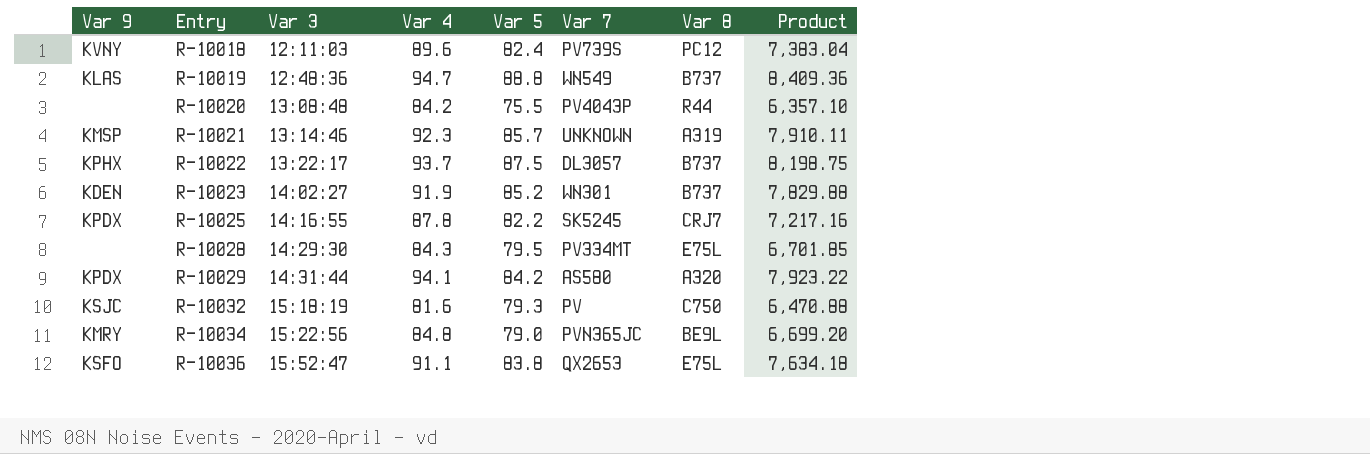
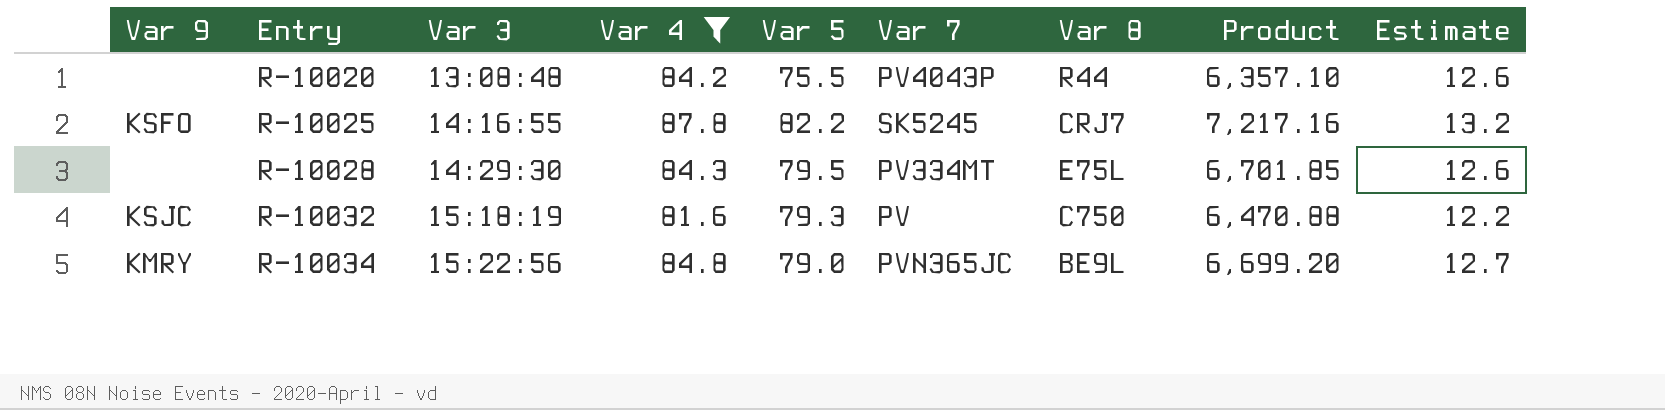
filter: none -> Var 4 <= 87.8
column Estimate | formula: none -> [Var 4] * 0.15
R-10025 | Var 9: KPDX -> KSFO

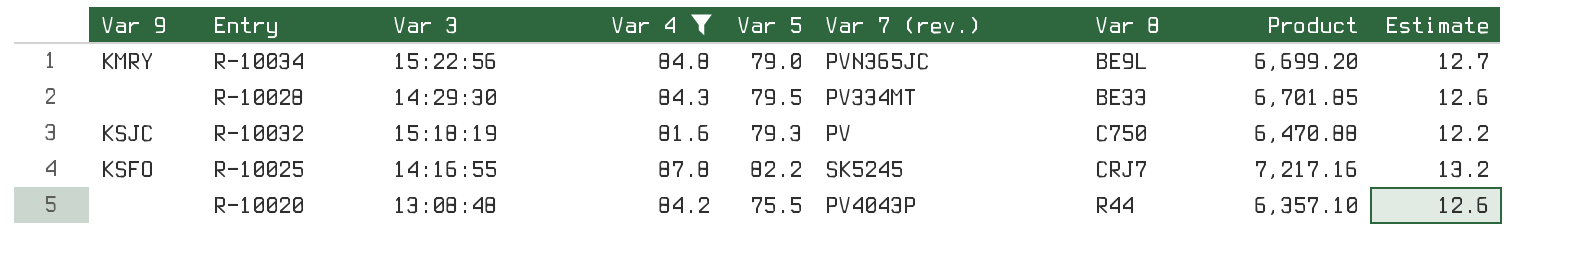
row order: Entry ascending -> Var 8 ascending
column name: Var 7 -> Var 7 (rev.)
R-10028 | Var 8: E75L -> BE33

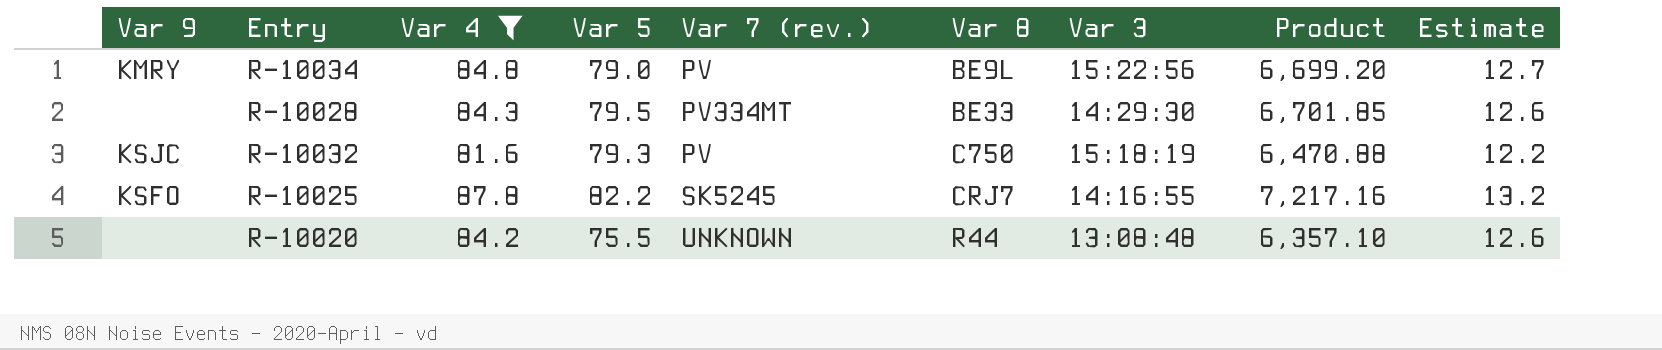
column Var 3 | position: 3 -> 7
R-10034 | Var 7 (rev.): PVN365JC -> PV
R-10020 | Var 7 (rev.): PV4043P -> UNKNOWN

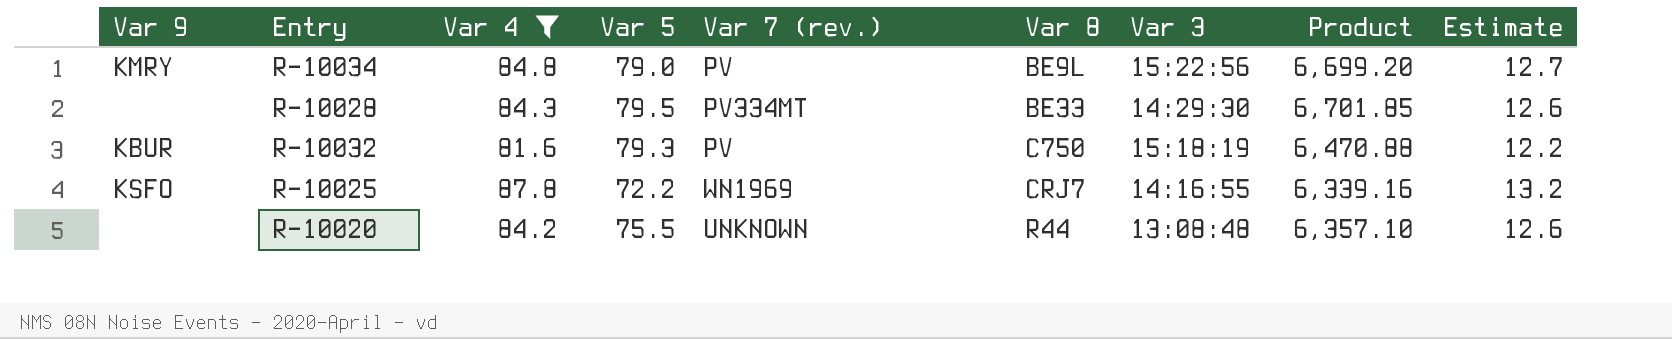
R-10032 | Var 9: KSJC -> KBUR
R-10025 | Var 5: 82.2 -> 72.2
R-10025 | Var 7 (rev.): SK5245 -> WN1969
R-10025 | Product: 7,217.16 -> 6,339.16

